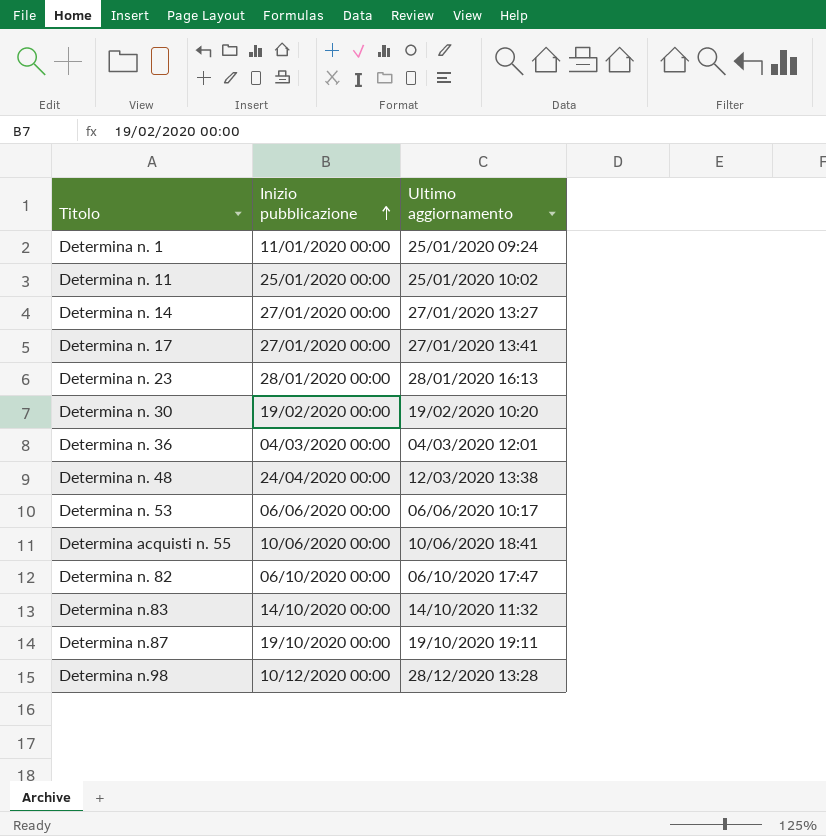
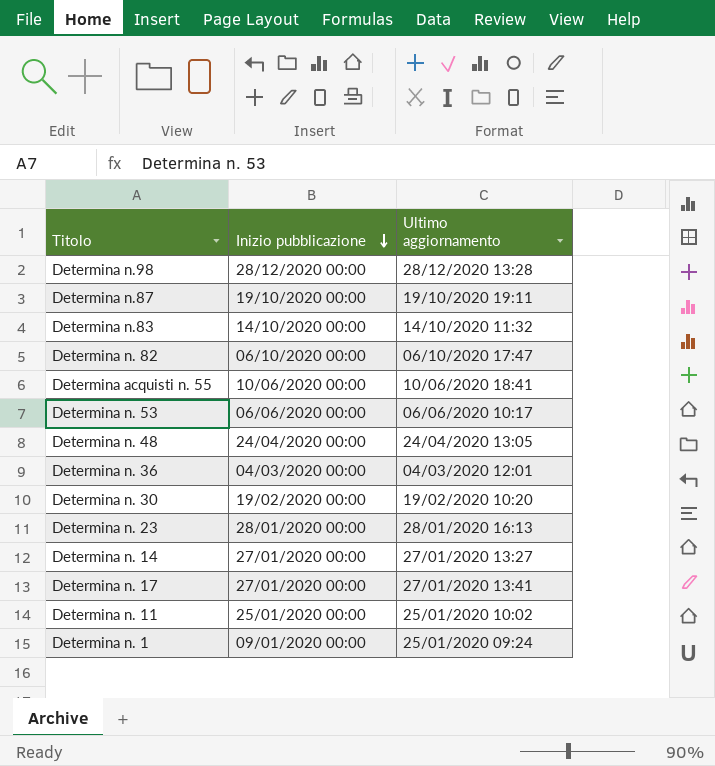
row order: Inizio pubblicazione ascending -> Inizio pubblicazione descending
Determina n.98 | Inizio pubblicazione: 10/12/2020 00:00 -> 28/12/2020 00:00
Determina n. 48 | Ultimo aggiornamento: 12/03/2020 13:38 -> 24/04/2020 13:05
Determina n. 1 | Inizio pubblicazione: 11/01/2020 00:00 -> 09/01/2020 00:00

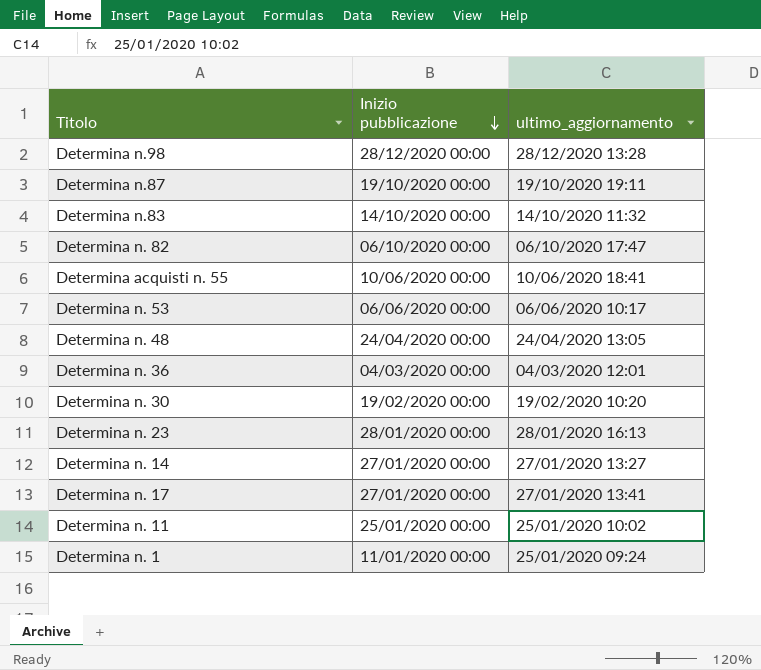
column name: Ultimo aggiornamento -> ultimo_aggiornamento
Determina n. 1 | Inizio pubblicazione: 09/01/2020 00:00 -> 11/01/2020 00:00

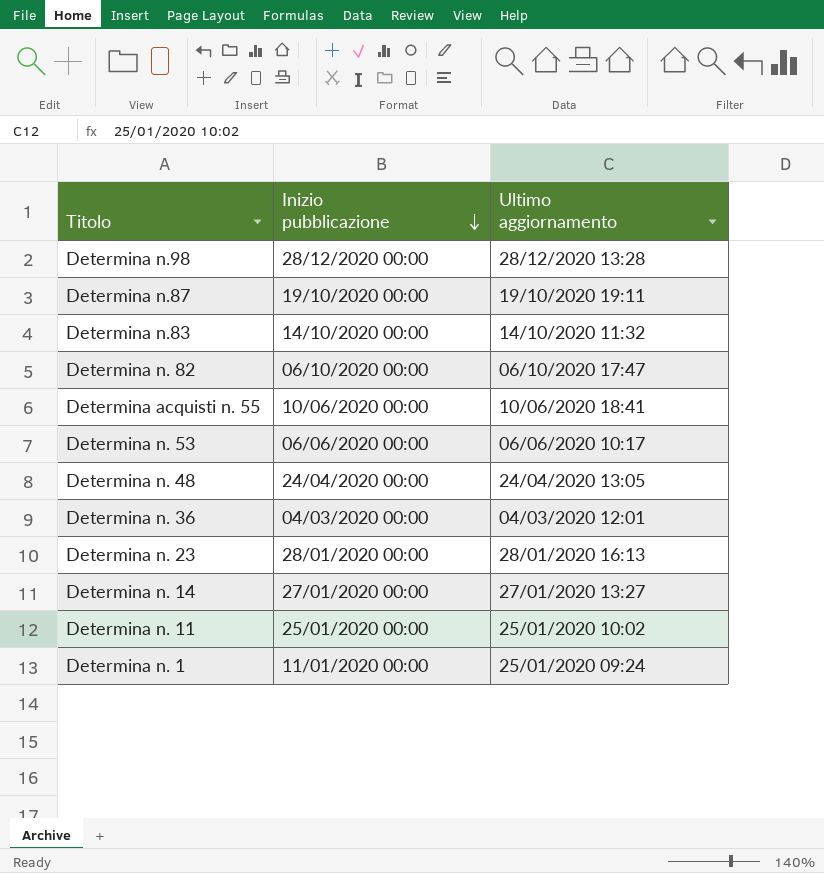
column name: ultimo_aggiornamento -> Ultimo aggiornamento
row Determina n. 30: 19/02/2020 00:00 | 19/02/2020 10:20 -> none
row Determina n. 17: 27/01/2020 00:00 | 27/01/2020 13:41 -> none

